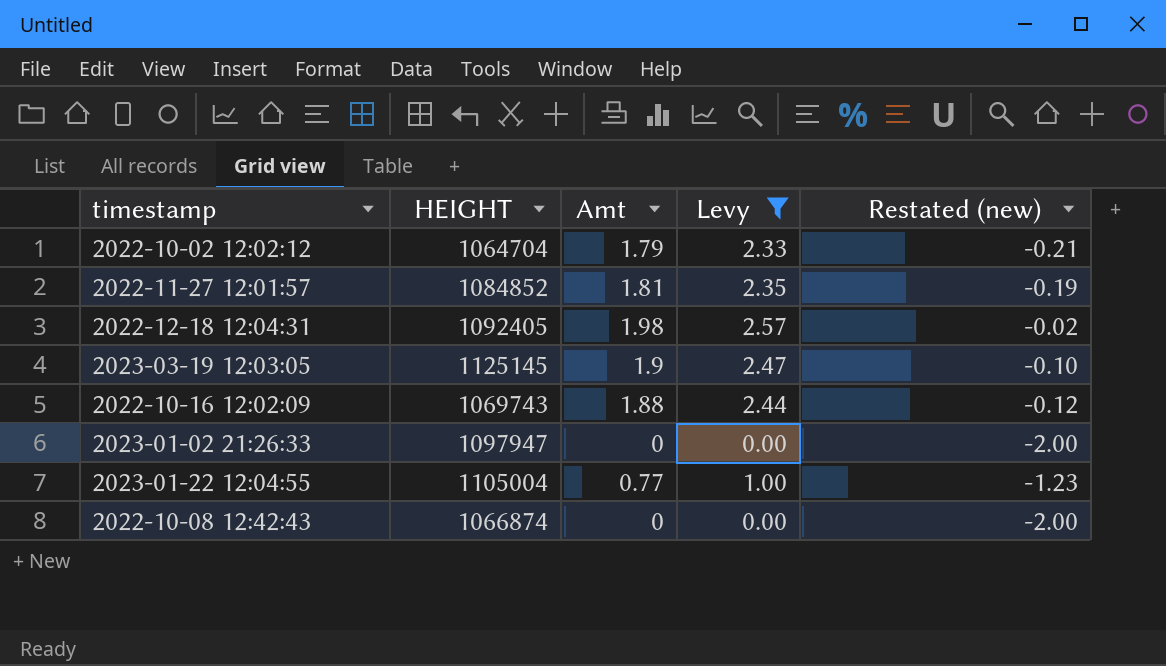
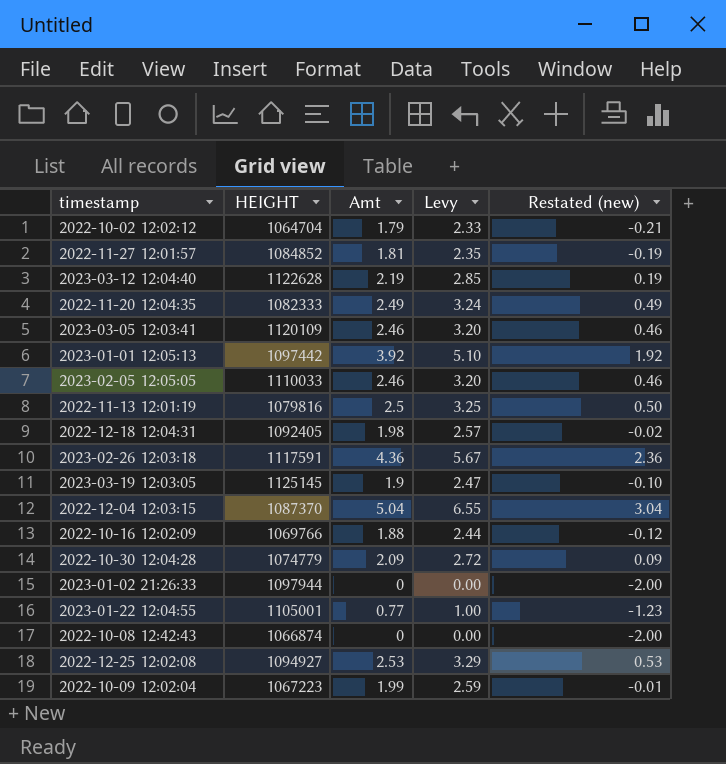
filter: Levy <= 2.57 -> none
2022-10-16 12:02:09 | HEIGHT: 1069743 -> 1069766
2023-01-02 21:26:33 | HEIGHT: 1097947 -> 1097944
2023-01-22 12:04:55 | HEIGHT: 1105004 -> 1105001

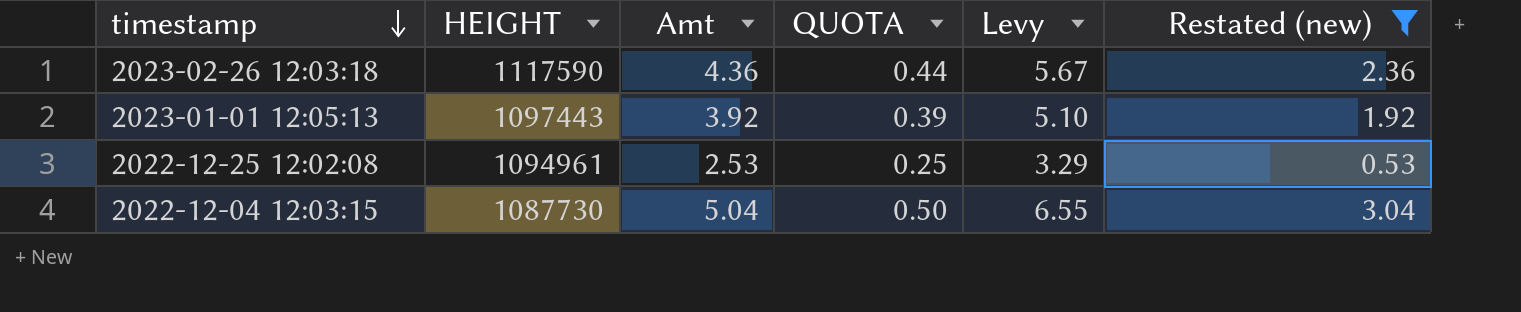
filter: none -> Restated (new) >= 0.53
row order: none -> timestamp descending
column QUOTA | formula: none -> [Amt] * 0.1
2023-02-26 12:03:18 | HEIGHT: 1117591 -> 1117590
2023-01-01 12:05:13 | HEIGHT: 1097442 -> 1097443
2022-12-25 12:02:08 | HEIGHT: 1094927 -> 1094961
2022-12-04 12:03:15 | HEIGHT: 1087370 -> 1087730

